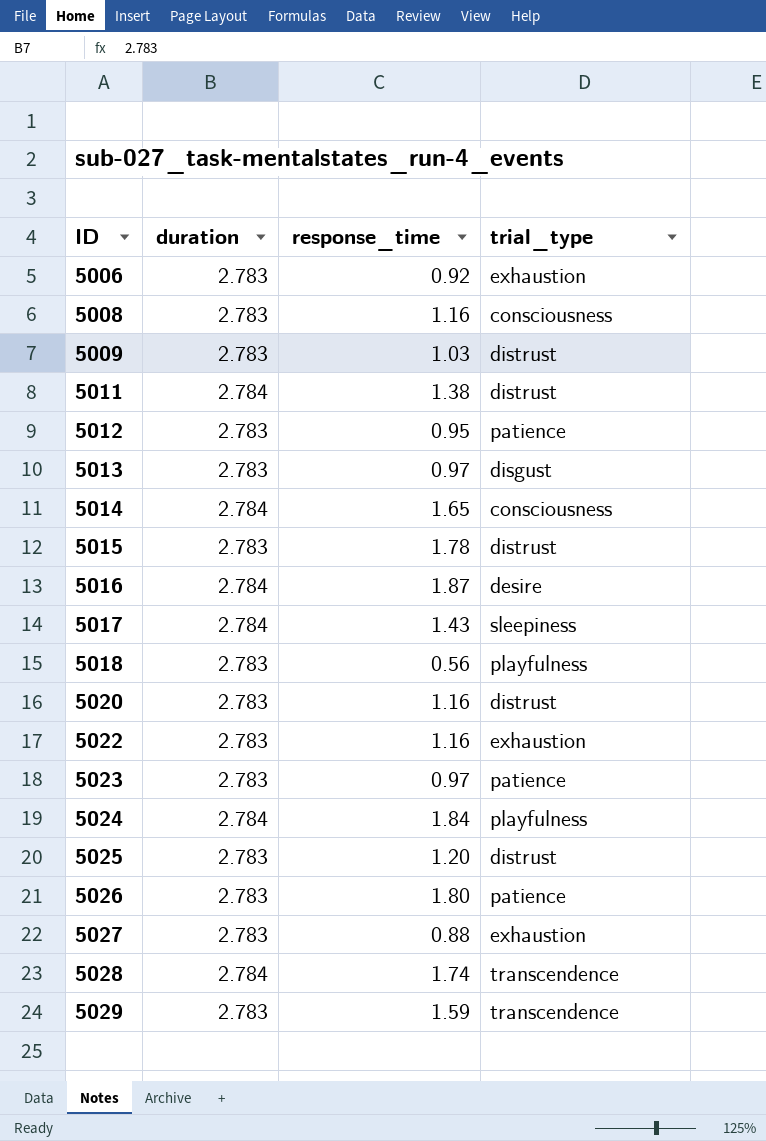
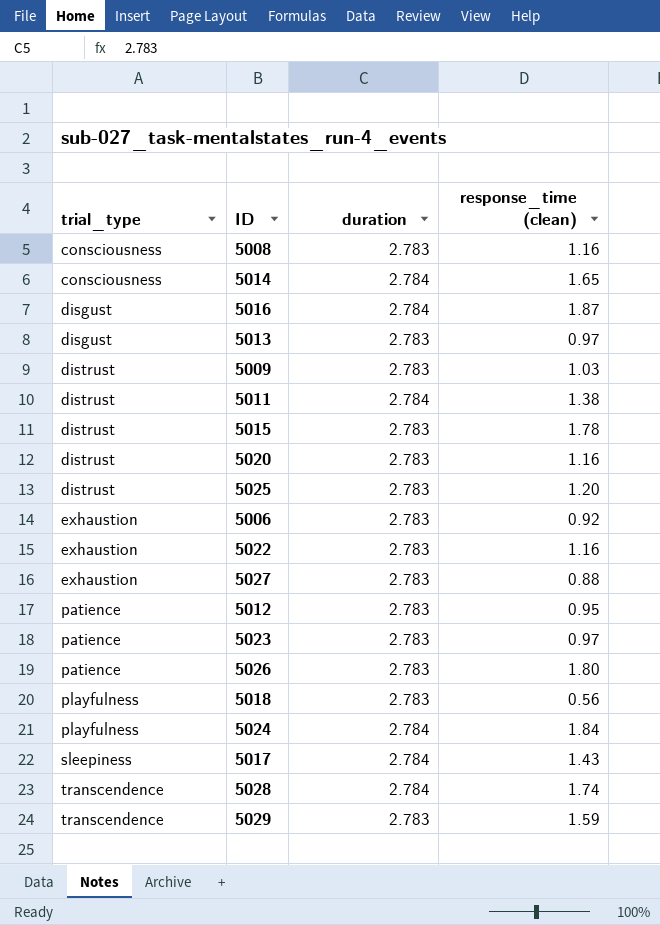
row order: ID ascending -> trial_type ascending
column trial_type | position: 4 -> 1
column name: response_time -> response_time (clean)
5016 | trial_type: desire -> disgust

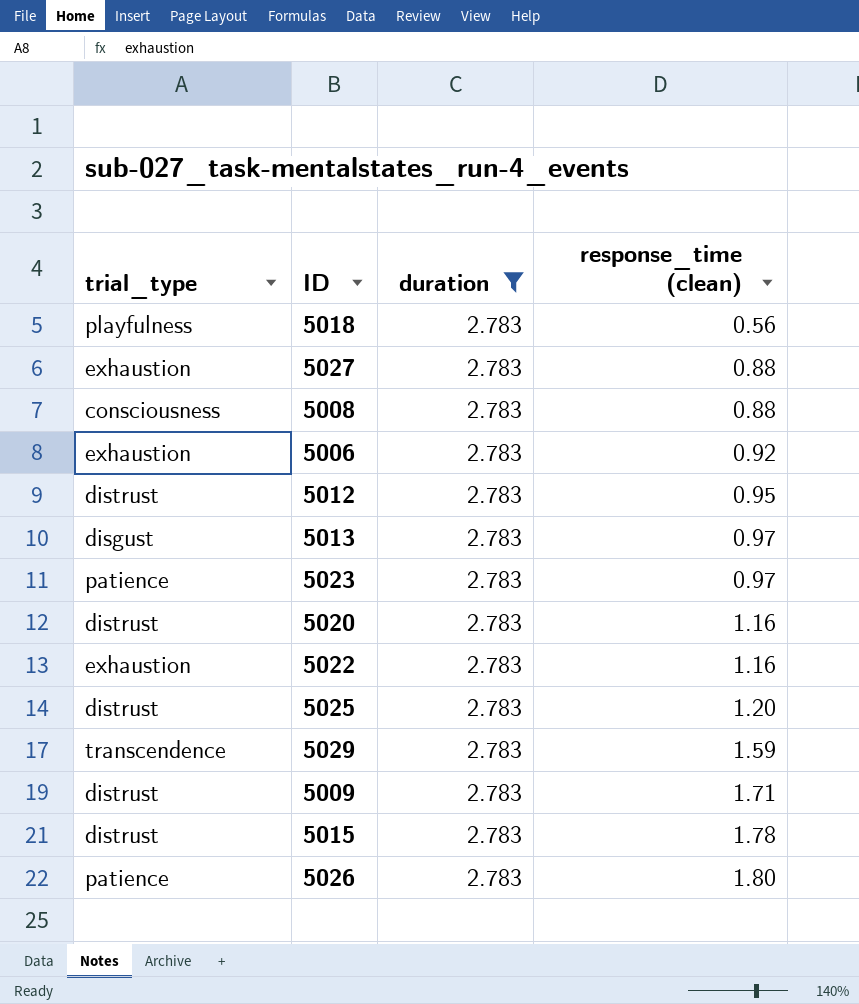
filter: none -> duration = 2.783
row order: trial_type ascending -> response_time (clean) ascending
5008 | response_time (clean): 1.16 -> 0.88
5012 | trial_type: patience -> distrust
5009 | response_time (clean): 1.03 -> 1.71

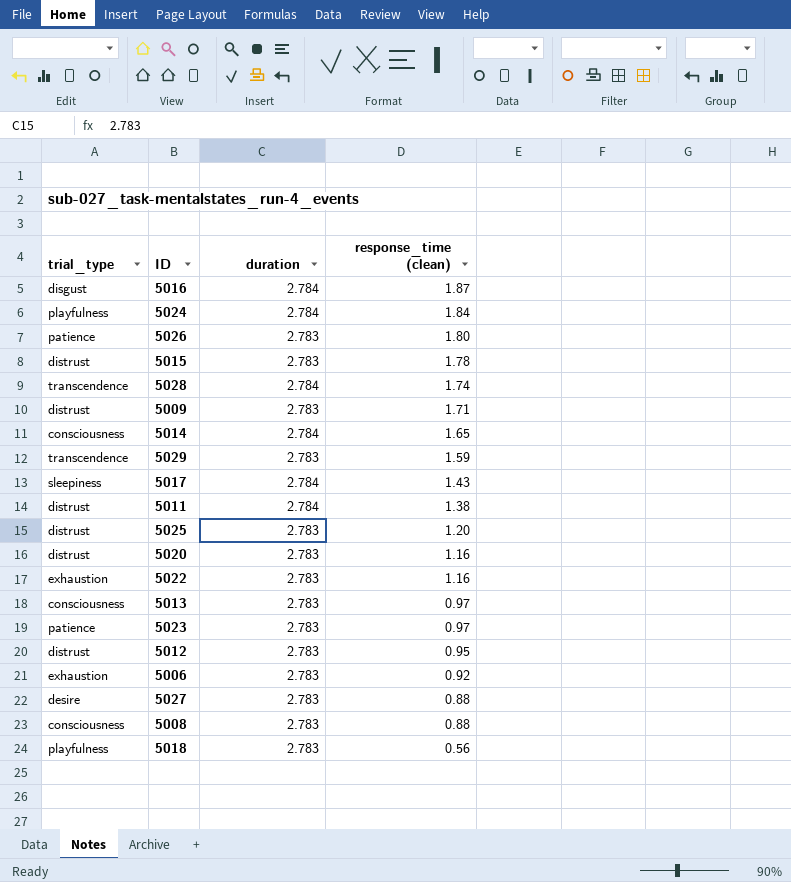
filter: duration = 2.783 -> none
row order: response_time (clean) ascending -> response_time (clean) descending
5013 | trial_type: disgust -> consciousness
5027 | trial_type: exhaustion -> desire

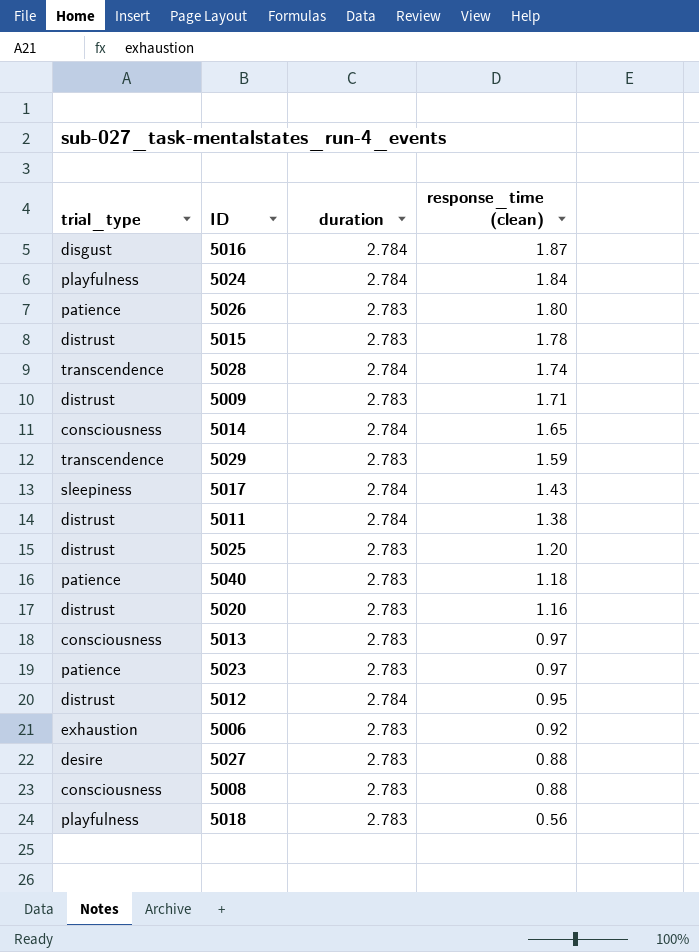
row 5022: exhaustion | 2.783 | 1.16 -> none
row 5040: none -> patience | 2.783 | 1.18
5012 | duration: 2.783 -> 2.784

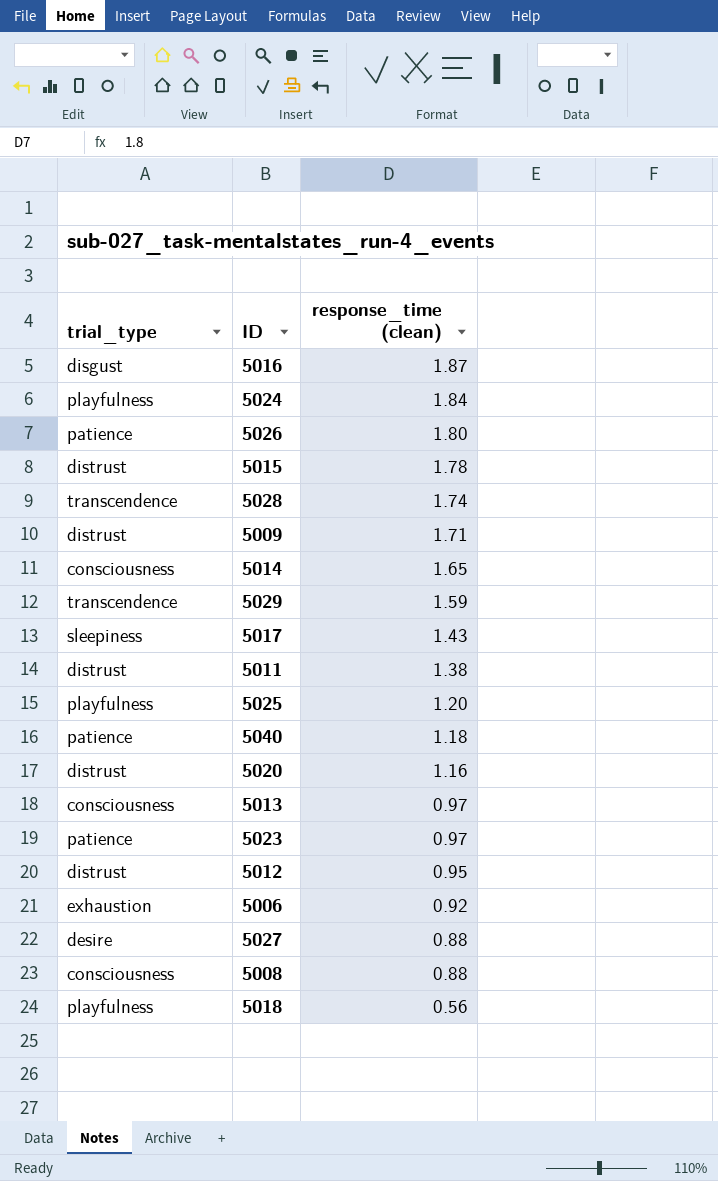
column duration | position: 3 -> none
5025 | trial_type: distrust -> playfulness

